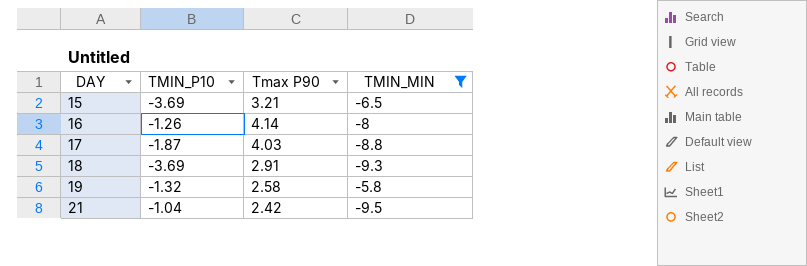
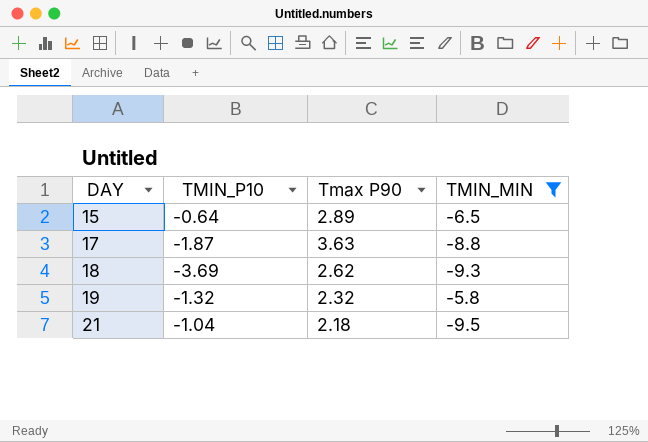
row 16: -1.26 | 4.14 | -8 -> none
15 | TMIN_P10: -3.69 -> -0.64
15 | Tmax P90: 3.21 -> 2.89
17 | Tmax P90: 4.03 -> 3.63
18 | Tmax P90: 2.91 -> 2.62
19 | Tmax P90: 2.58 -> 2.32
21 | Tmax P90: 2.42 -> 2.18

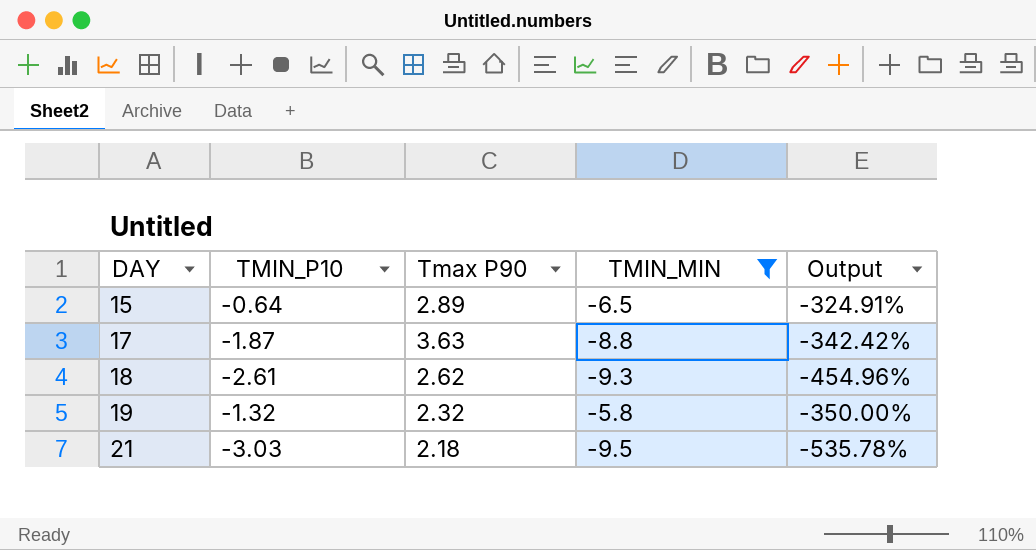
column Output | formula: none -> ([TMIN_MIN] - [Tmax P90]) / [Tmax P90]
18 | TMIN_P10: -3.69 -> -2.61
21 | TMIN_P10: -1.04 -> -3.03

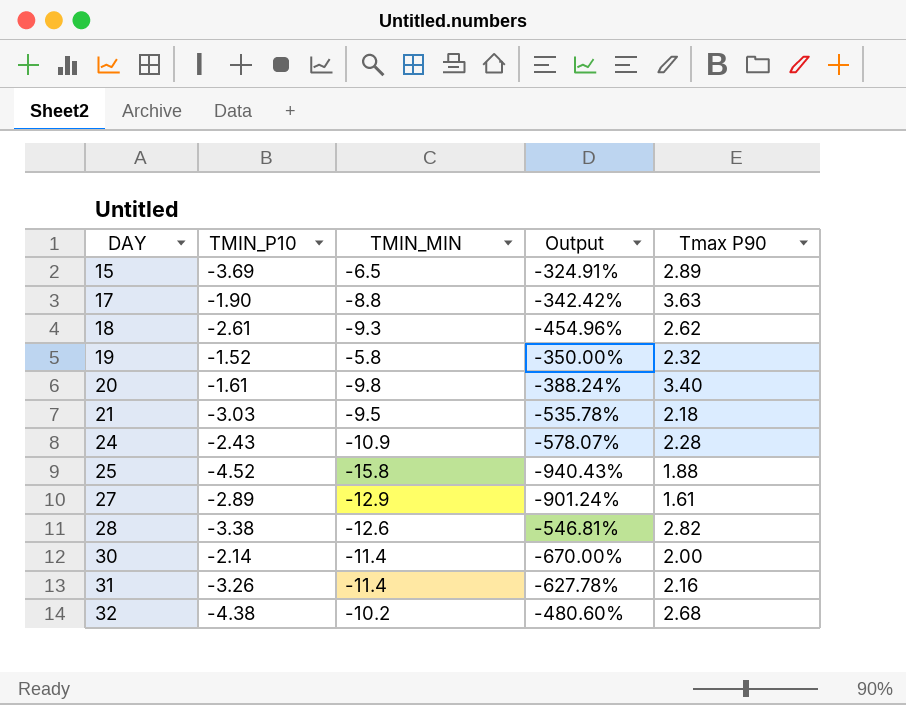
filter: TMIN_MIN >= -9.5 -> none
column Tmax P90 | position: 3 -> 5
15 | TMIN_P10: -0.64 -> -3.69
17 | TMIN_P10: -1.87 -> -1.90
19 | TMIN_P10: -1.32 -> -1.52

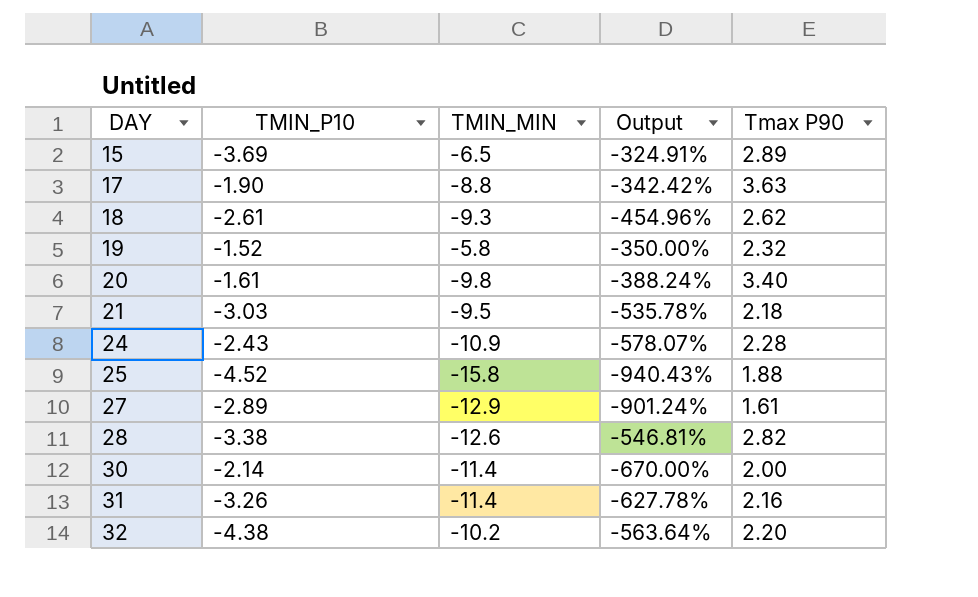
32 | Output: -480.60% -> -563.64%
32 | Tmax P90: 2.68 -> 2.20

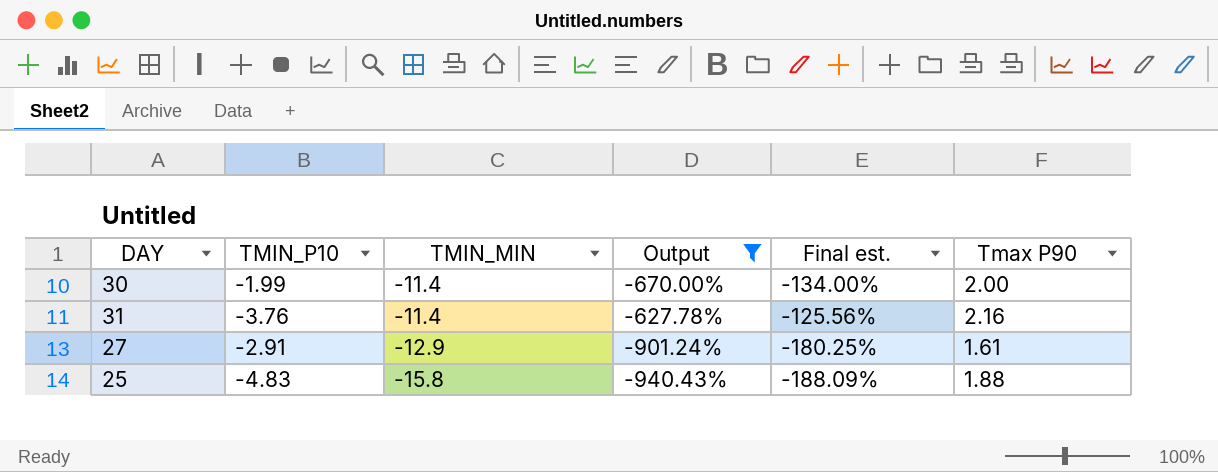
filter: none -> Output <= -627.78%
row order: DAY ascending -> TMIN_MIN descending
column Final est. | formula: none -> [Output] * 0.2
30 | TMIN_P10: -2.14 -> -1.99
31 | TMIN_P10: -3.26 -> -3.76
27 | TMIN_P10: -2.89 -> -2.91
25 | TMIN_P10: -4.52 -> -4.83

